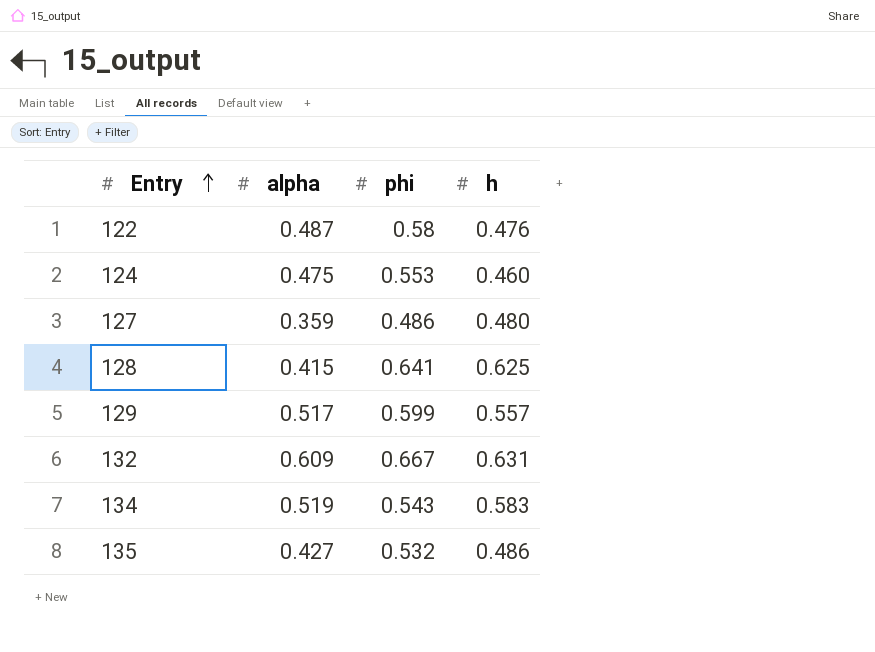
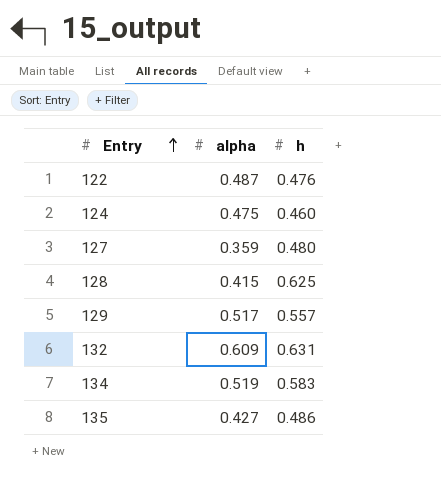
column phi | position: 3 -> none

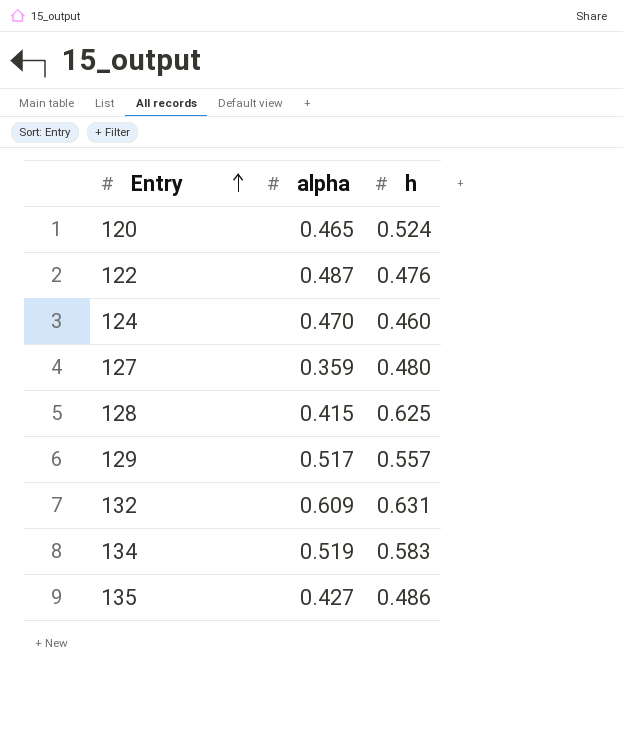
row 120: none -> 0.465 | 0.524
124 | alpha: 0.475 -> 0.470

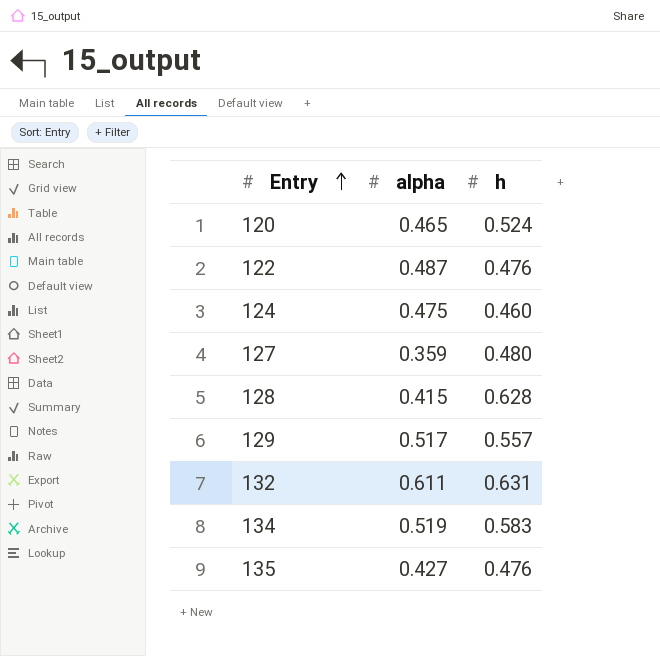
124 | alpha: 0.470 -> 0.475
128 | h: 0.625 -> 0.628
132 | alpha: 0.609 -> 0.611
135 | h: 0.486 -> 0.476

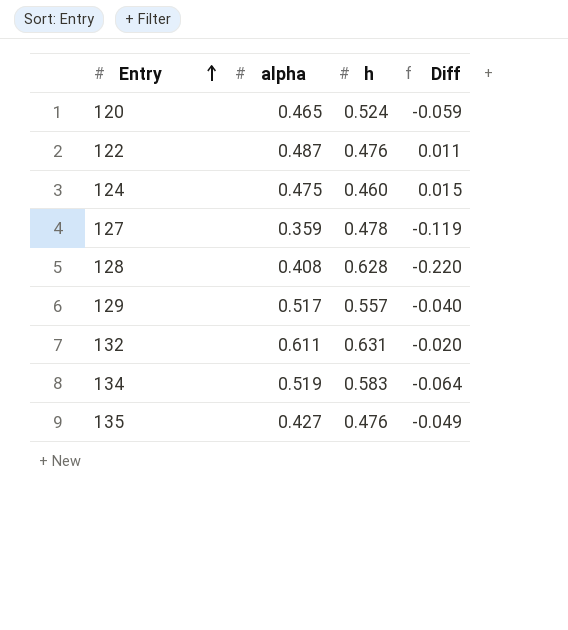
column Diff | formula: none -> [alpha] - [h]
127 | h: 0.480 -> 0.478
128 | alpha: 0.415 -> 0.408

